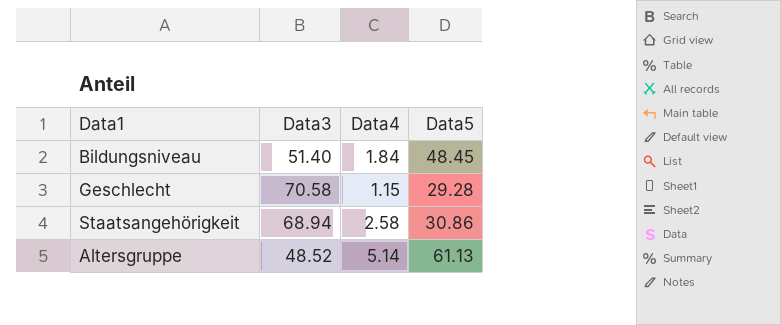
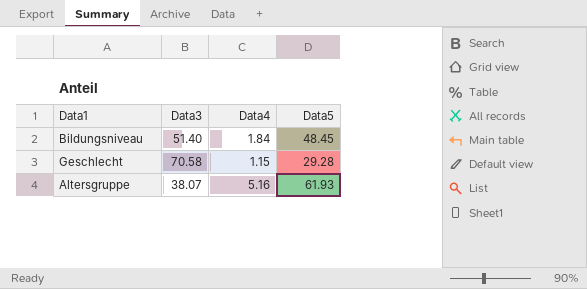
row Staatsangehörigkeit: 68.94 | 2.58 | 30.86 -> none
Altersgruppe | Data3: 48.52 -> 38.07
Altersgruppe | Data4: 5.14 -> 5.16
Altersgruppe | Data5: 61.13 -> 61.93

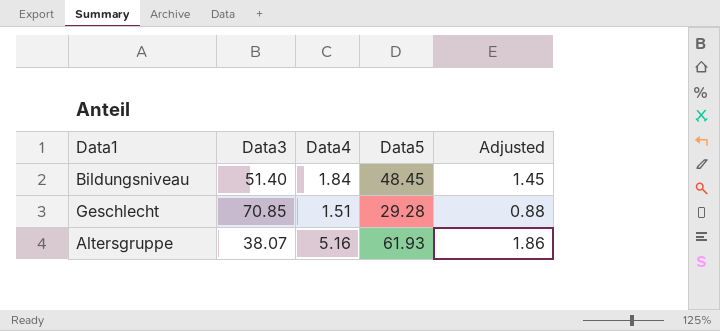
column Adjusted | formula: none -> [Data5] * 0.03
Geschlecht | Data3: 70.58 -> 70.85
Geschlecht | Data4: 1.15 -> 1.51

